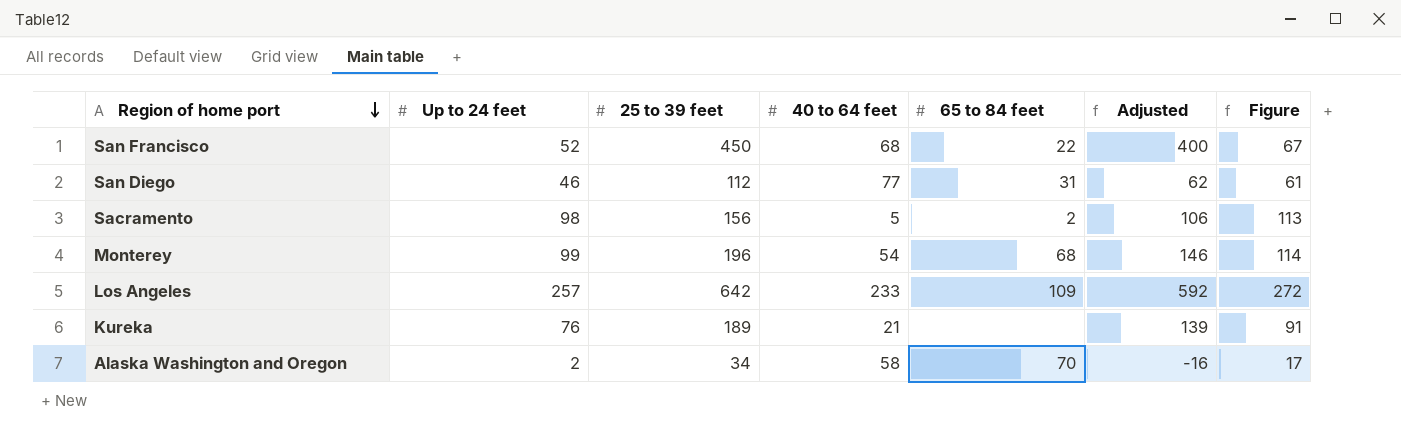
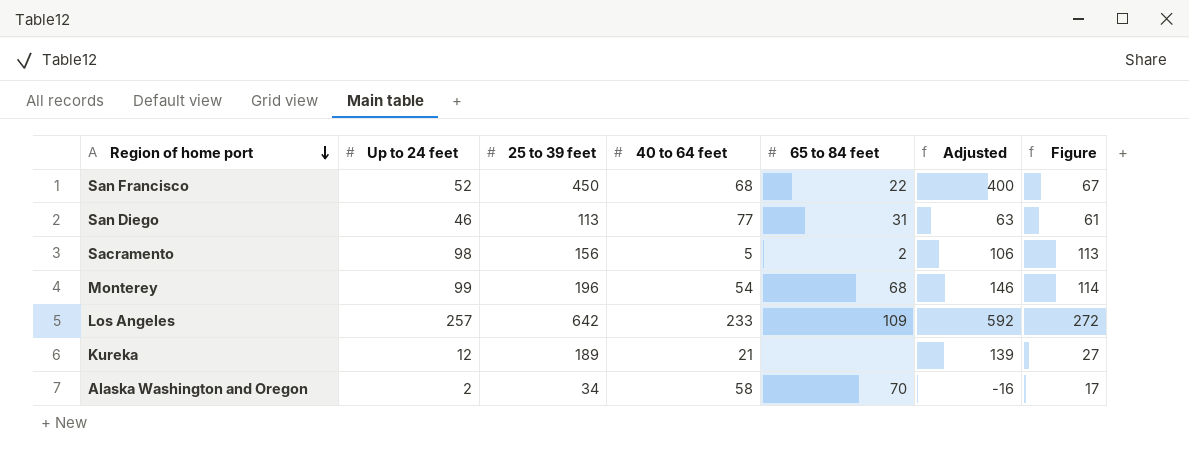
San Diego | 25 to 39 feet: 112 -> 113
San Diego | Adjusted: 62 -> 63
Kureka | Up to 24 feet: 76 -> 12
Kureka | Figure: 91 -> 27

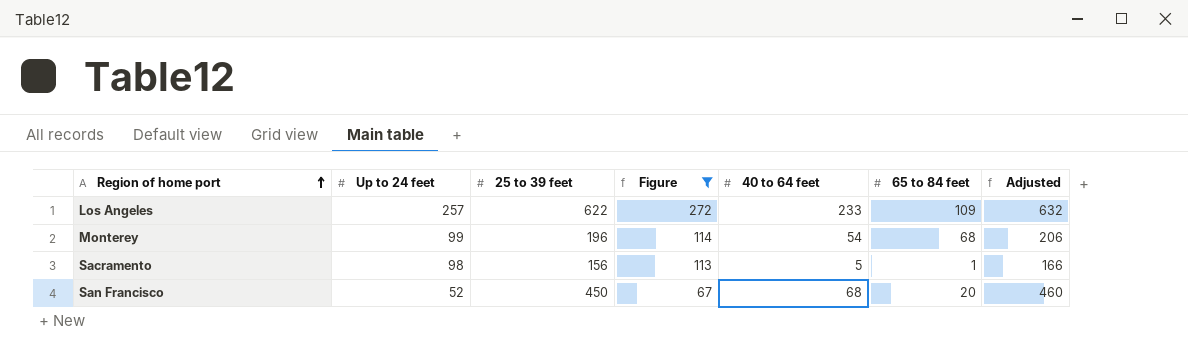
filter: none -> Figure >= 67
row order: Region of home port descending -> Region of home port ascending
column Figure | position: 7 -> 4
column Adjusted | formula: [25 to 39 feet] - 50 -> [25 to 39 feet] + 10
Los Angeles | 25 to 39 feet: 642 -> 622
Sacramento | 65 to 84 feet: 2 -> 1
San Francisco | 65 to 84 feet: 22 -> 20

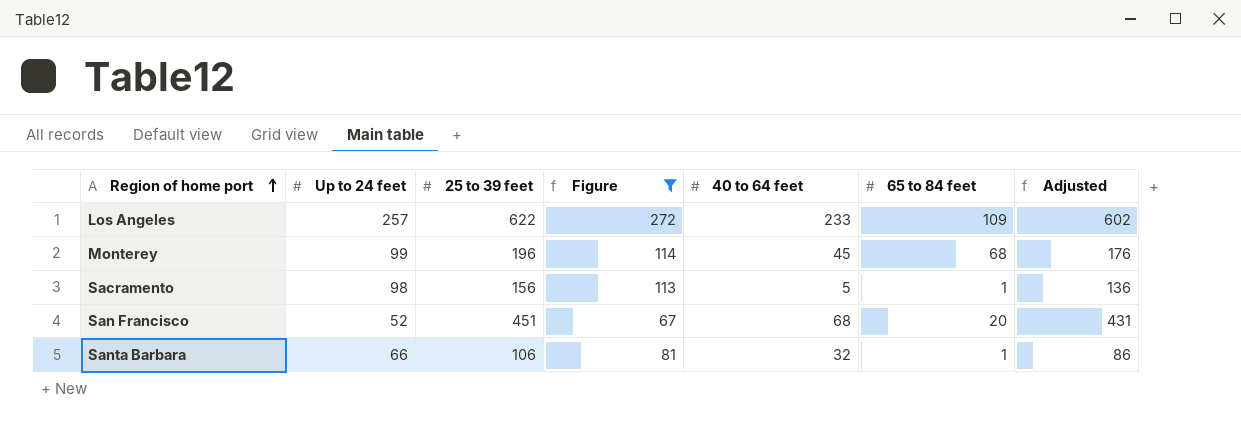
column Adjusted | formula: [25 to 39 feet] + 10 -> [25 to 39 feet] - 20
Monterey | 40 to 64 feet: 54 -> 45
San Francisco | 25 to 39 feet: 450 -> 451
row Santa Barbara: none -> 66 | 106 | 81 | 32 | 1 | 86

